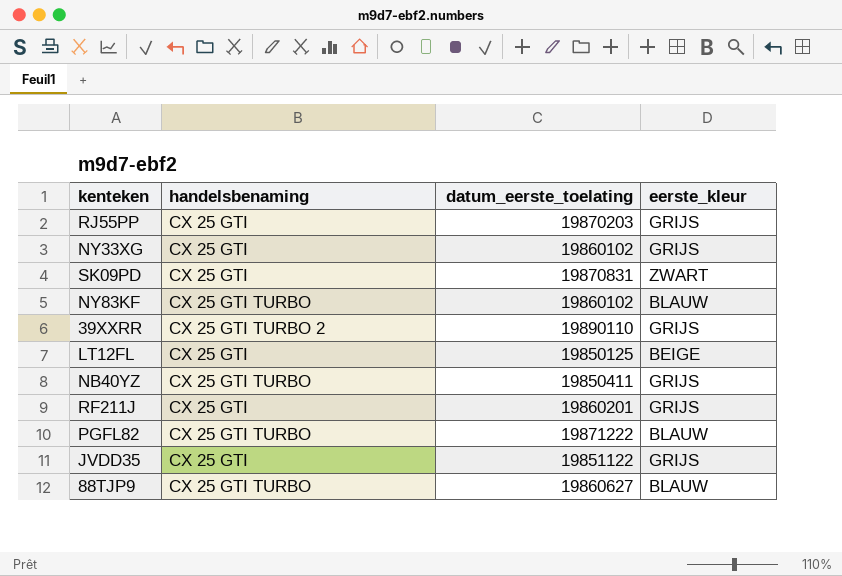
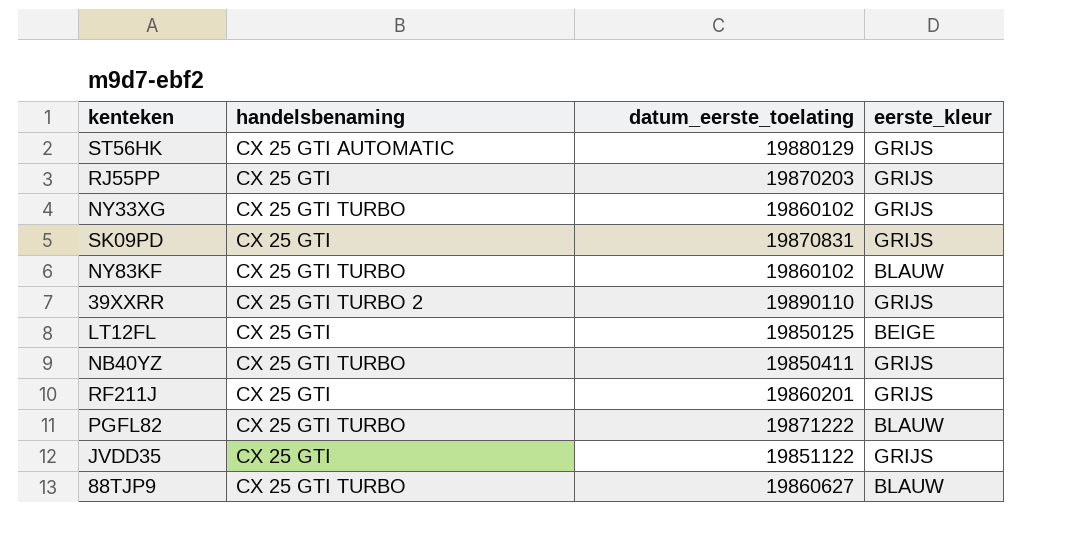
row ST56HK: none -> CX 25 GTI AUTOMATIC | 19880129 | GRIJS
NY33XG | handelsbenaming: CX 25 GTI -> CX 25 GTI TURBO
SK09PD | eerste_kleur: ZWART -> GRIJS

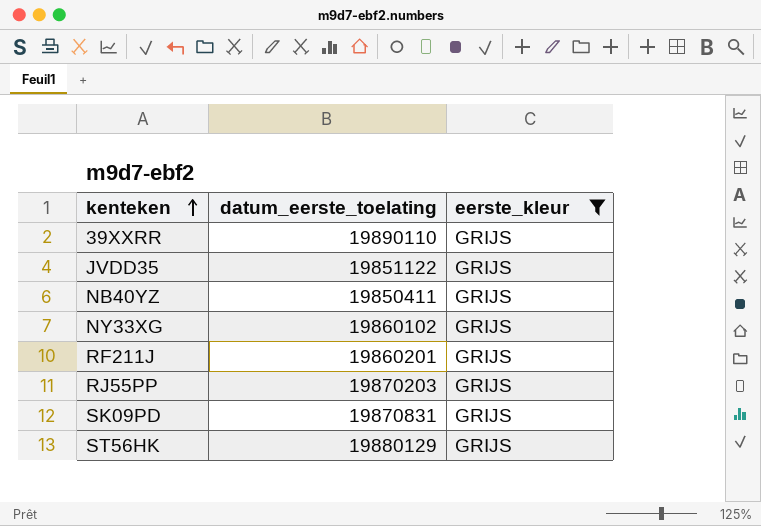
filter: none -> eerste_kleur = GRIJS
row order: none -> kenteken ascending
column handelsbenaming | position: 2 -> none

